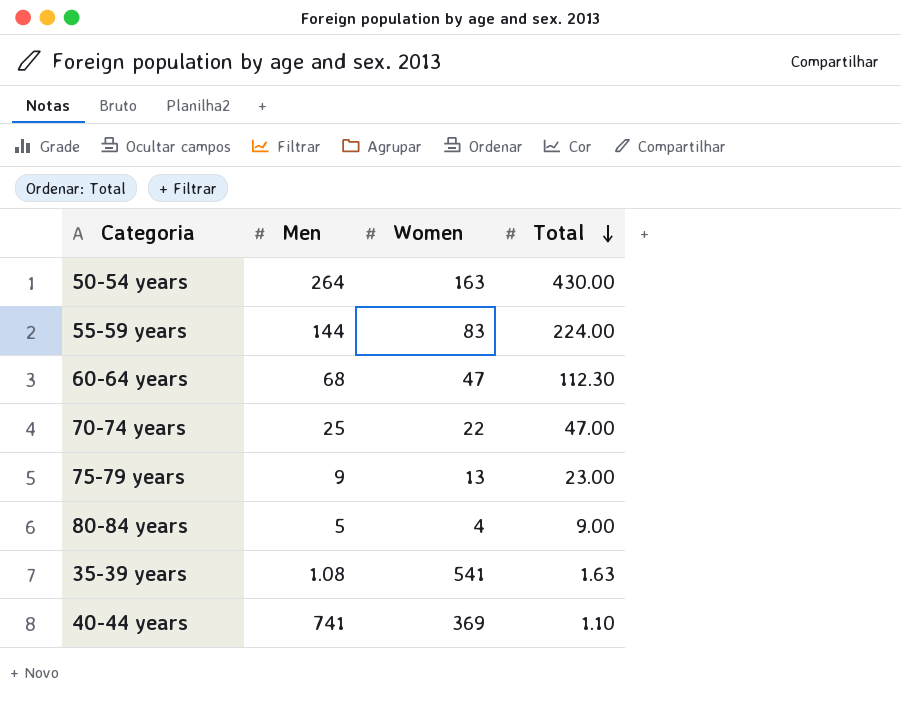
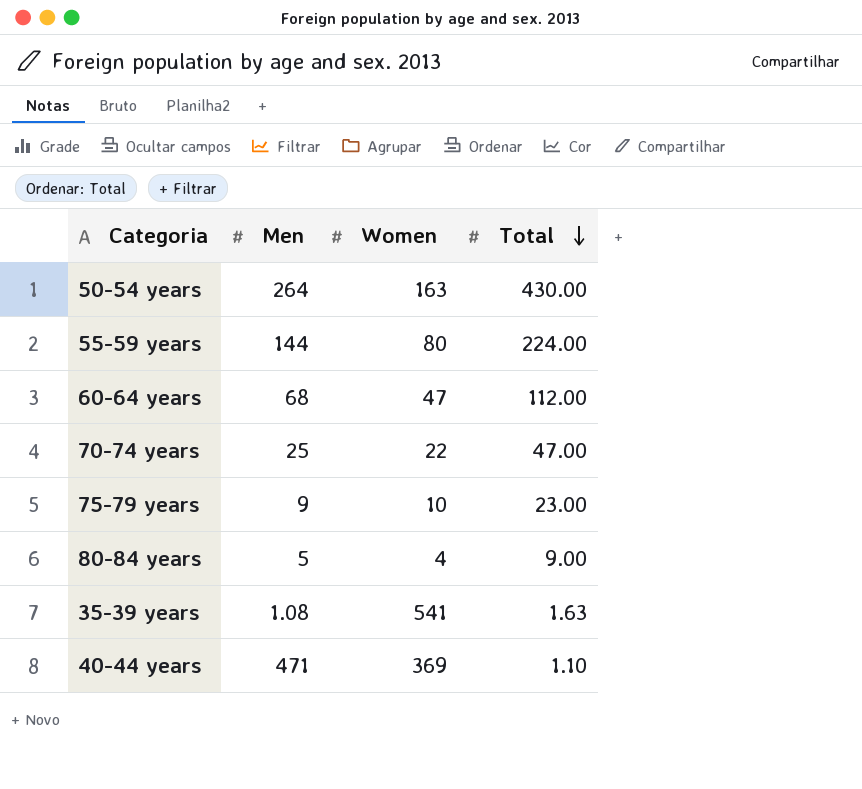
55-59 years | Women: 83 -> 80
60-64 years | Total: 112.30 -> 112.00
75-79 years | Women: 13 -> 10
40-44 years | Men: 741 -> 471

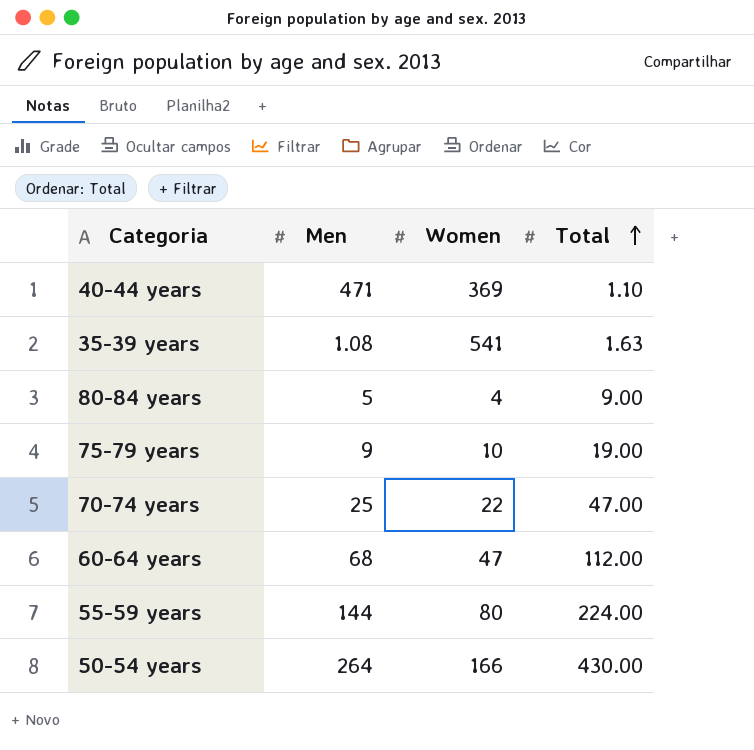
row order: Total descending -> Total ascending
75-79 years | Total: 23.00 -> 19.00
50-54 years | Women: 163 -> 166

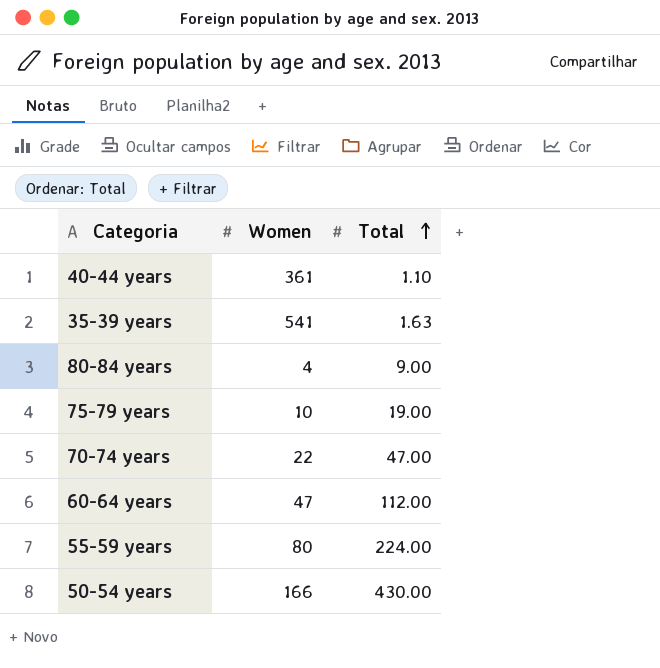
column Men | position: 2 -> none
40-44 years | Women: 369 -> 361

